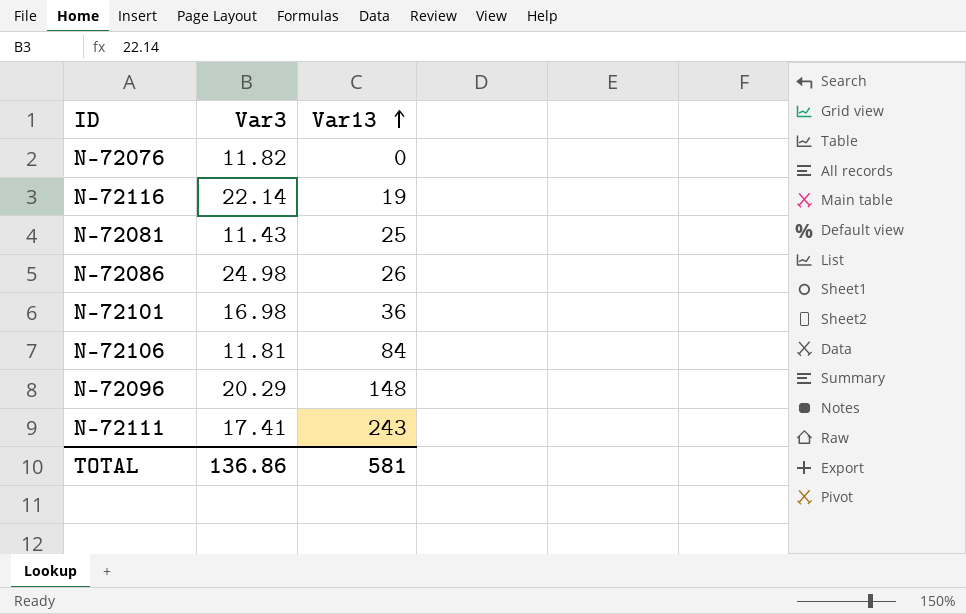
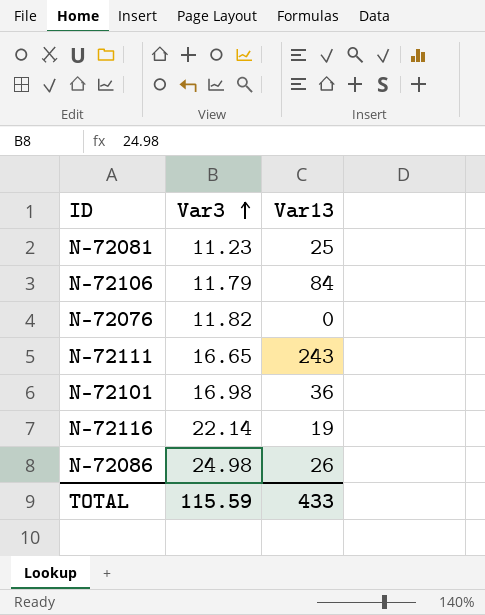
row order: Var13 ascending -> Var3 ascending
row N-72096: 20.29 | 148 -> none
N-72081 | Var3: 11.43 -> 11.23
N-72106 | Var3: 11.81 -> 11.79
N-72111 | Var3: 17.41 -> 16.65
TOTAL | Var3: 136.86 -> 115.59
TOTAL | Var13: 581 -> 433

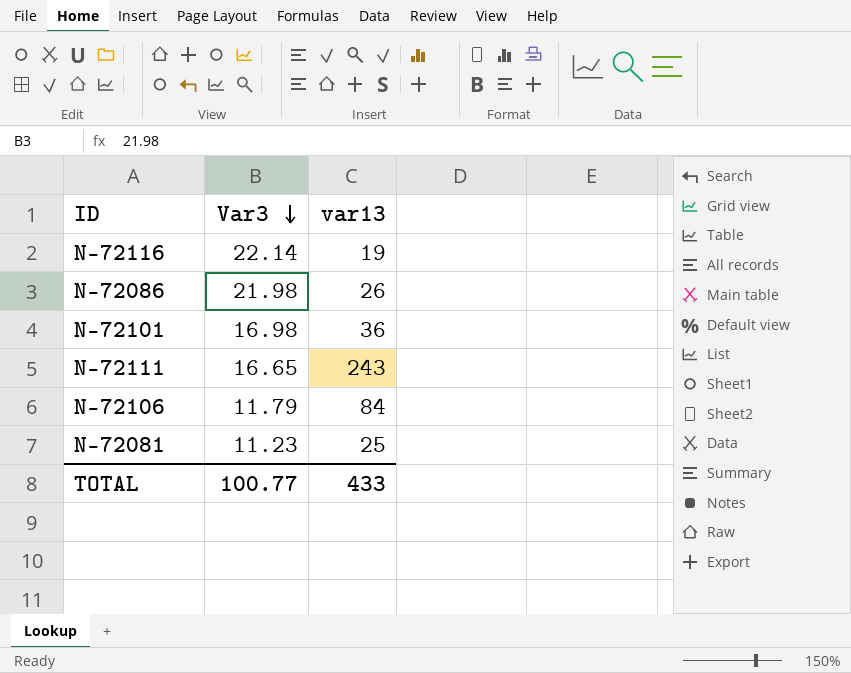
row order: Var3 ascending -> Var3 descending
column name: Var13 -> var13
row N-72076: 11.82 | 0 -> none
N-72086 | Var3: 24.98 -> 21.98
TOTAL | Var3: 115.59 -> 100.77

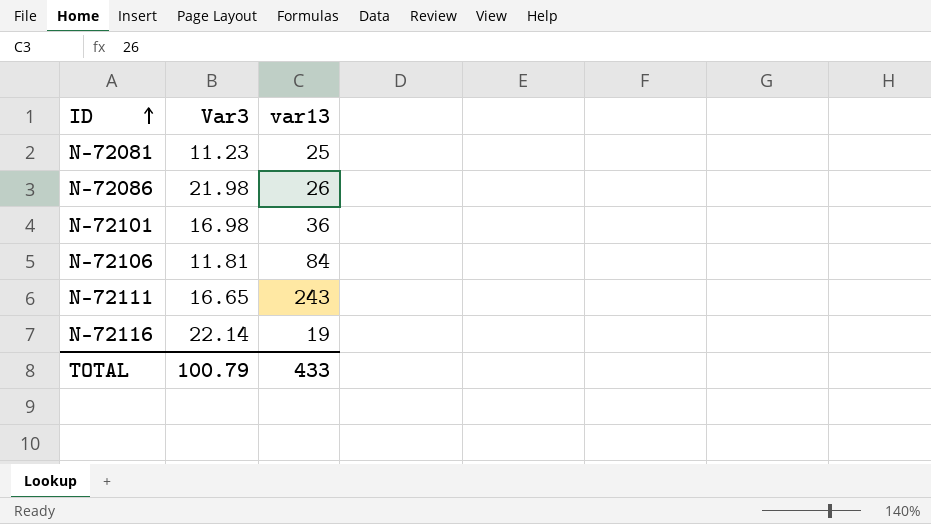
row order: Var3 descending -> ID ascending
N-72106 | Var3: 11.79 -> 11.81
TOTAL | Var3: 100.77 -> 100.79

